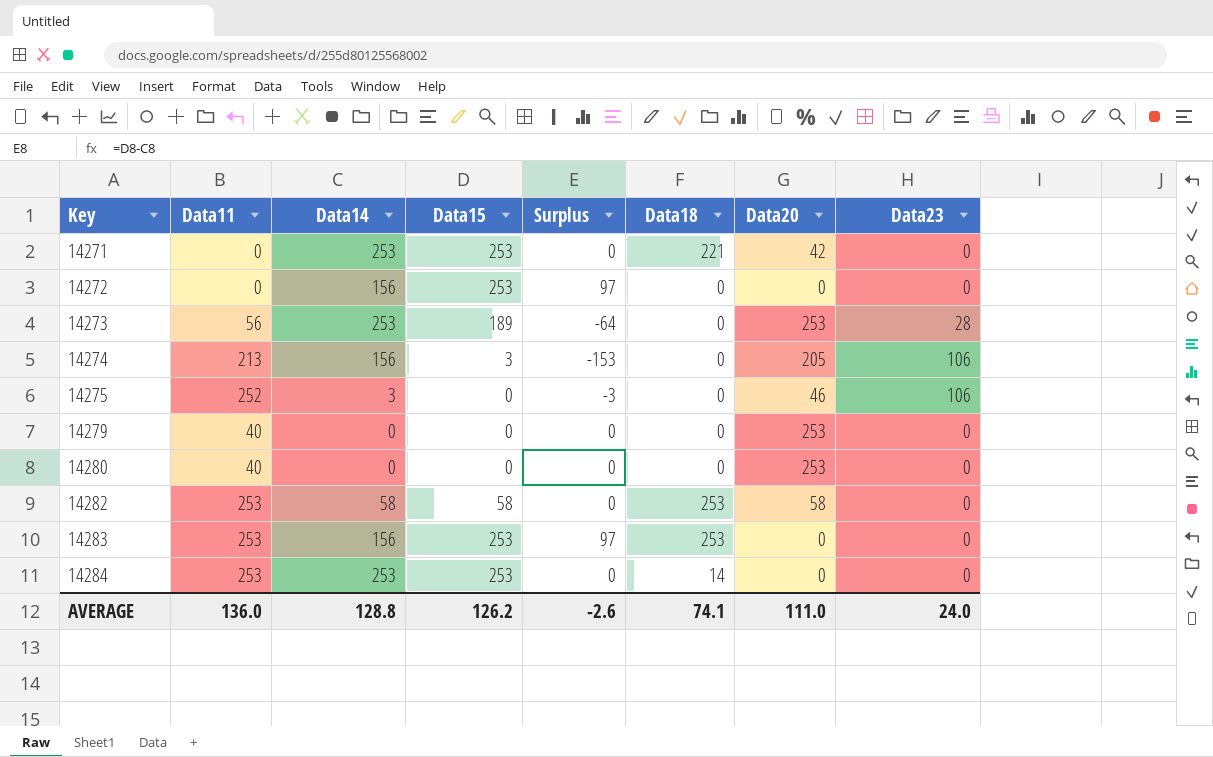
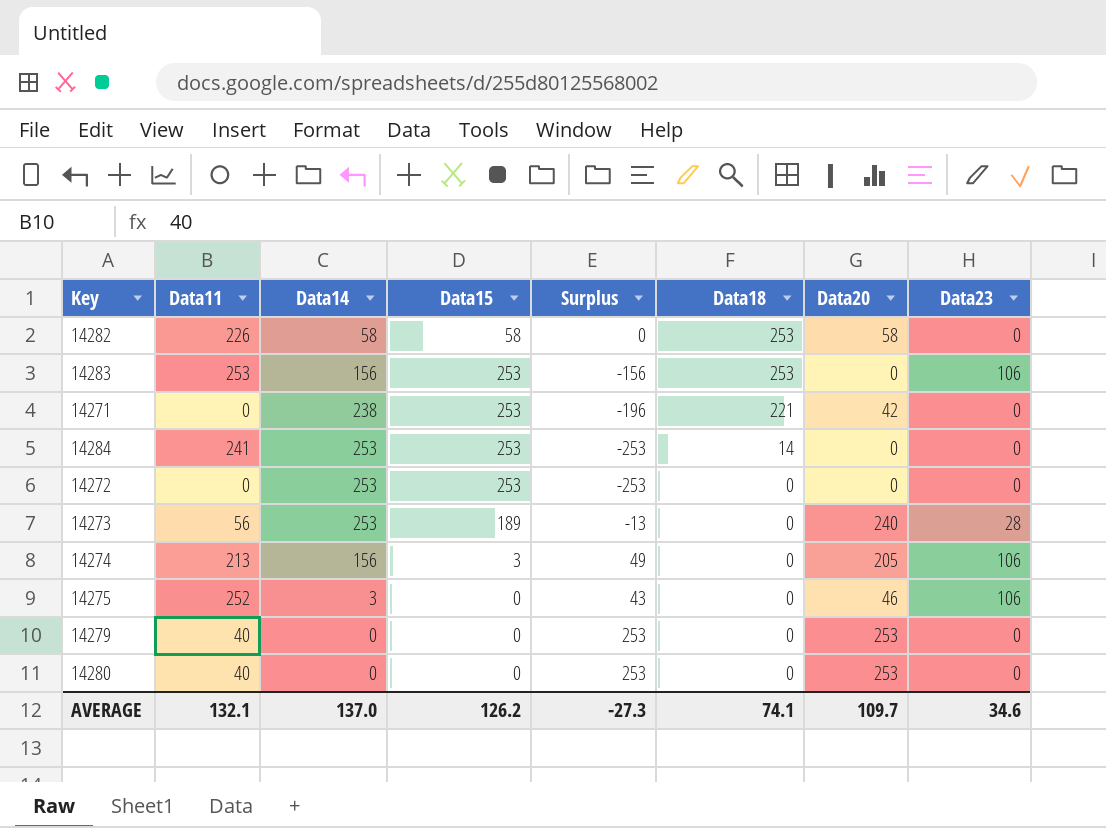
row order: Key ascending -> Data18 descending
column Surplus | formula: [Data15] - [Data14] -> [Data20] - [Data14]
14282 | Data11: 253 -> 226
14283 | Data23: 0 -> 106
14271 | Data14: 253 -> 238
14284 | Data11: 253 -> 241
14272 | Data14: 156 -> 253
14273 | Data20: 253 -> 240
AVERAGE | Data11: 136.0 -> 132.1
AVERAGE | Data14: 128.8 -> 137.0
AVERAGE | Surplus: -2.6 -> -27.3
AVERAGE | Data20: 111.0 -> 109.7
AVERAGE | Data23: 24.0 -> 34.6

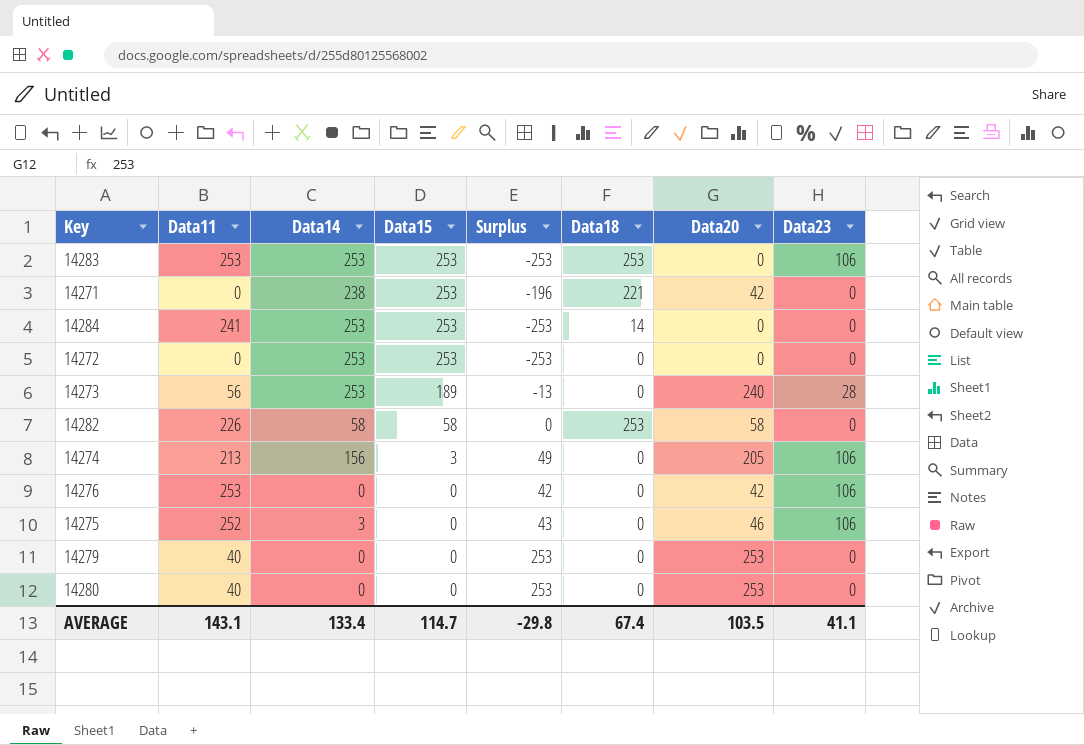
row order: Data18 descending -> Data15 descending
14283 | Data14: 156 -> 253
14283 | Surplus: -156 -> -253
row 14276: none -> 253 | 0 | 0 | 42 | 0 | 42 | 106
AVERAGE | Data11: 132.1 -> 143.1
AVERAGE | Data14: 137.0 -> 133.4
AVERAGE | Data15: 126.2 -> 114.7
AVERAGE | Surplus: -27.3 -> -29.8
AVERAGE | Data18: 74.1 -> 67.4
AVERAGE | Data20: 109.7 -> 103.5
AVERAGE | Data23: 34.6 -> 41.1

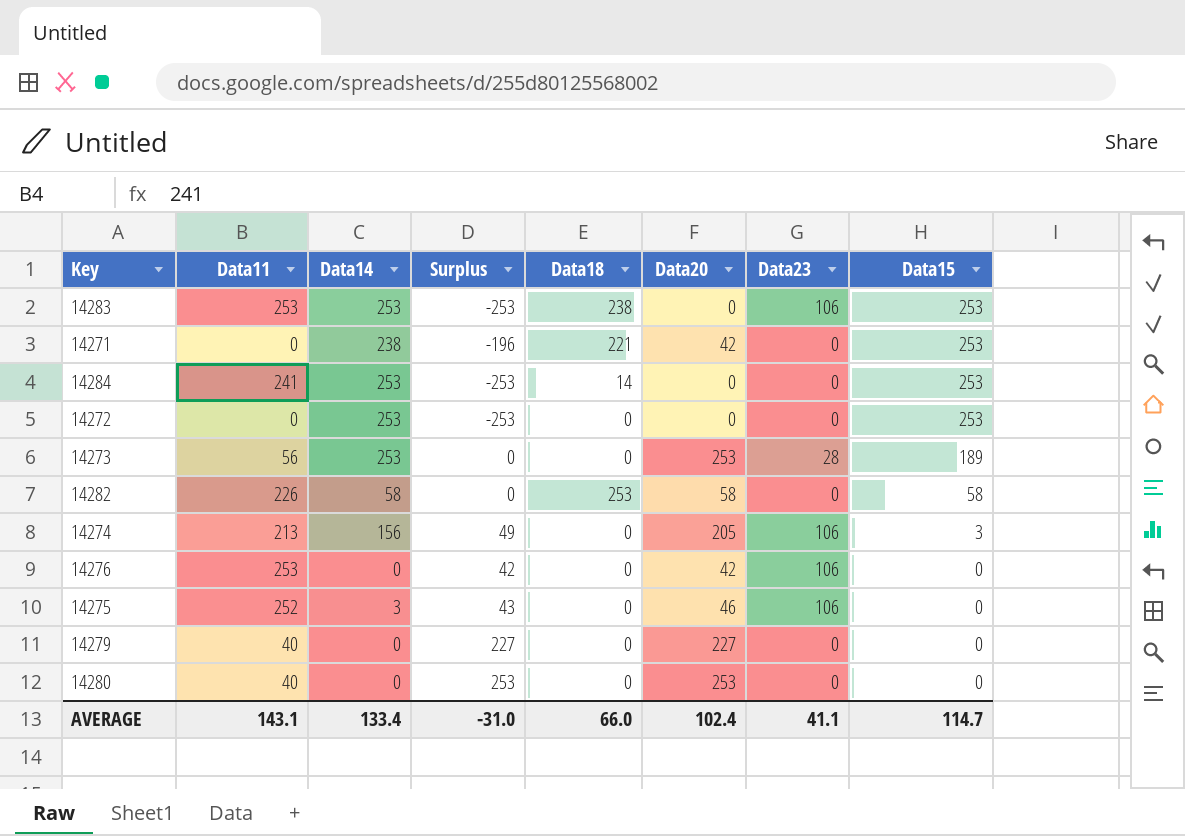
column Data15 | position: 4 -> 8
14283 | Data18: 253 -> 238
14273 | Surplus: -13 -> 0
14273 | Data20: 240 -> 253
14279 | Surplus: 253 -> 227
14279 | Data20: 253 -> 227
AVERAGE | Surplus: -29.8 -> -31.0
AVERAGE | Data18: 67.4 -> 66.0
AVERAGE | Data20: 103.5 -> 102.4

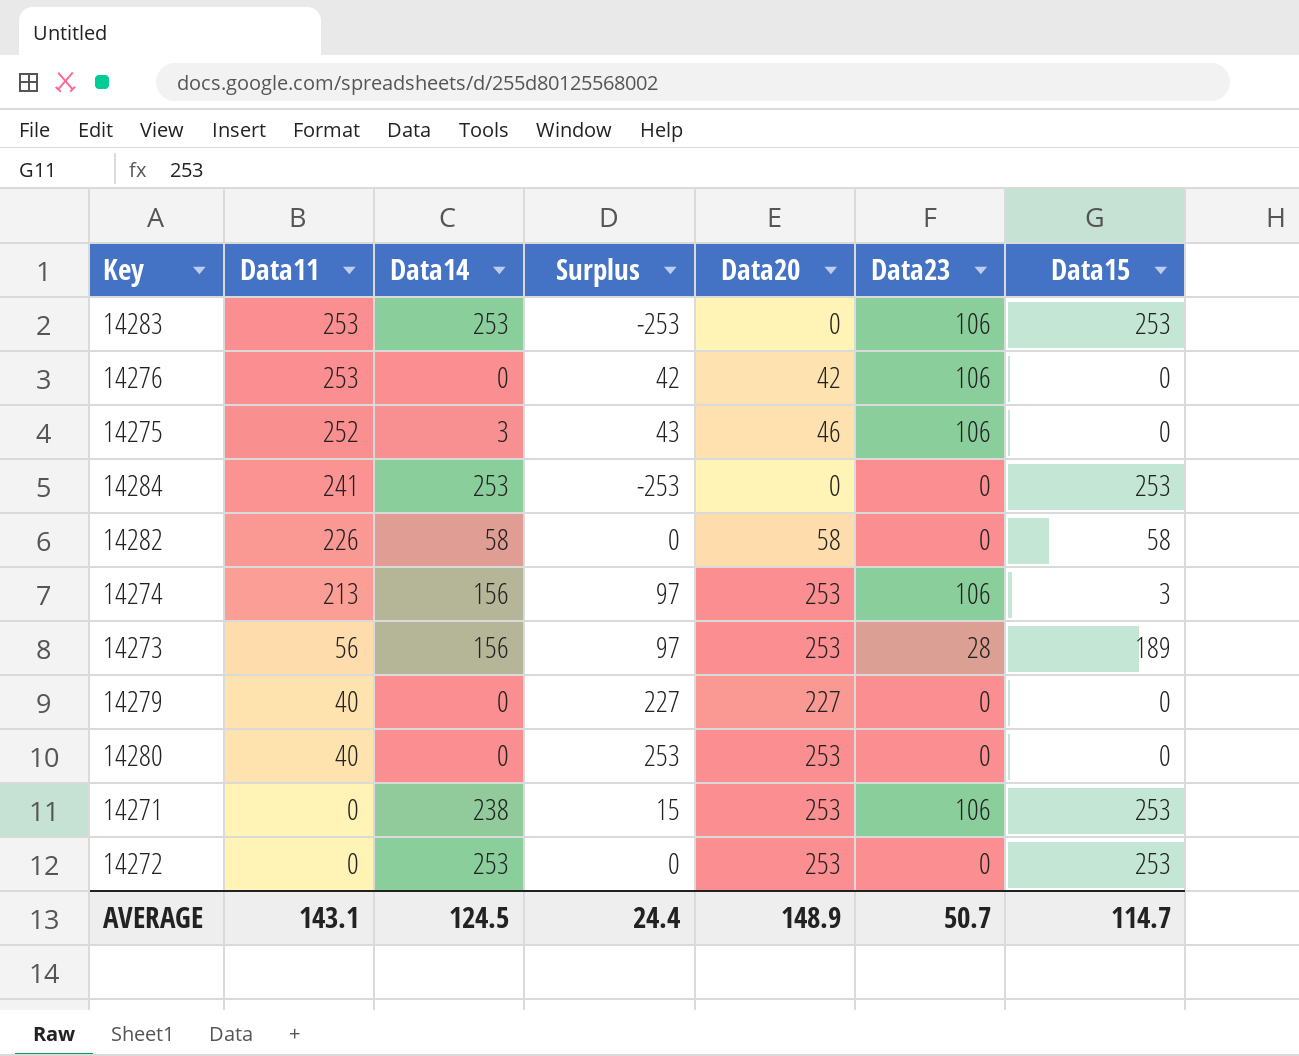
row order: Data15 descending -> Data11 descending
column Data18 | position: 5 -> none
14274 | Surplus: 49 -> 97
14274 | Data20: 205 -> 253
14273 | Data14: 253 -> 156
14273 | Surplus: 0 -> 97
14271 | Surplus: -196 -> 15
14271 | Data20: 42 -> 253
14271 | Data23: 0 -> 106
14272 | Surplus: -253 -> 0
14272 | Data20: 0 -> 253
AVERAGE | Data14: 133.4 -> 124.5
AVERAGE | Surplus: -31.0 -> 24.4
AVERAGE | Data20: 102.4 -> 148.9
AVERAGE | Data23: 41.1 -> 50.7

